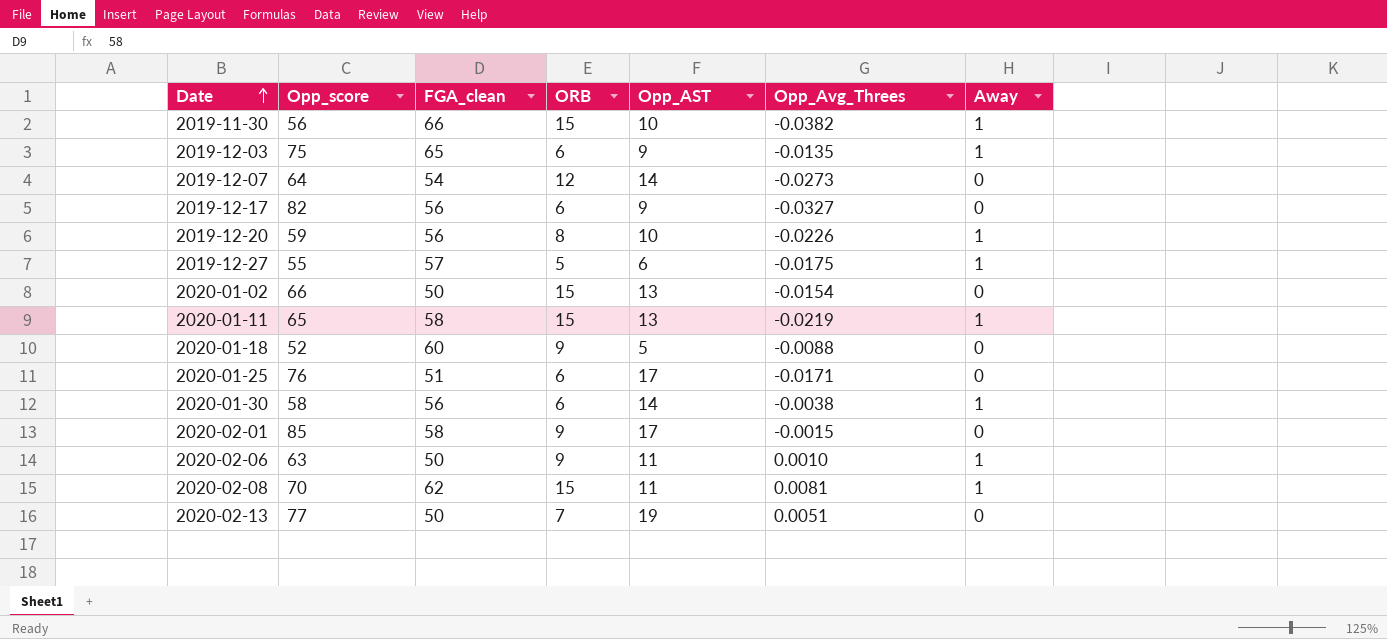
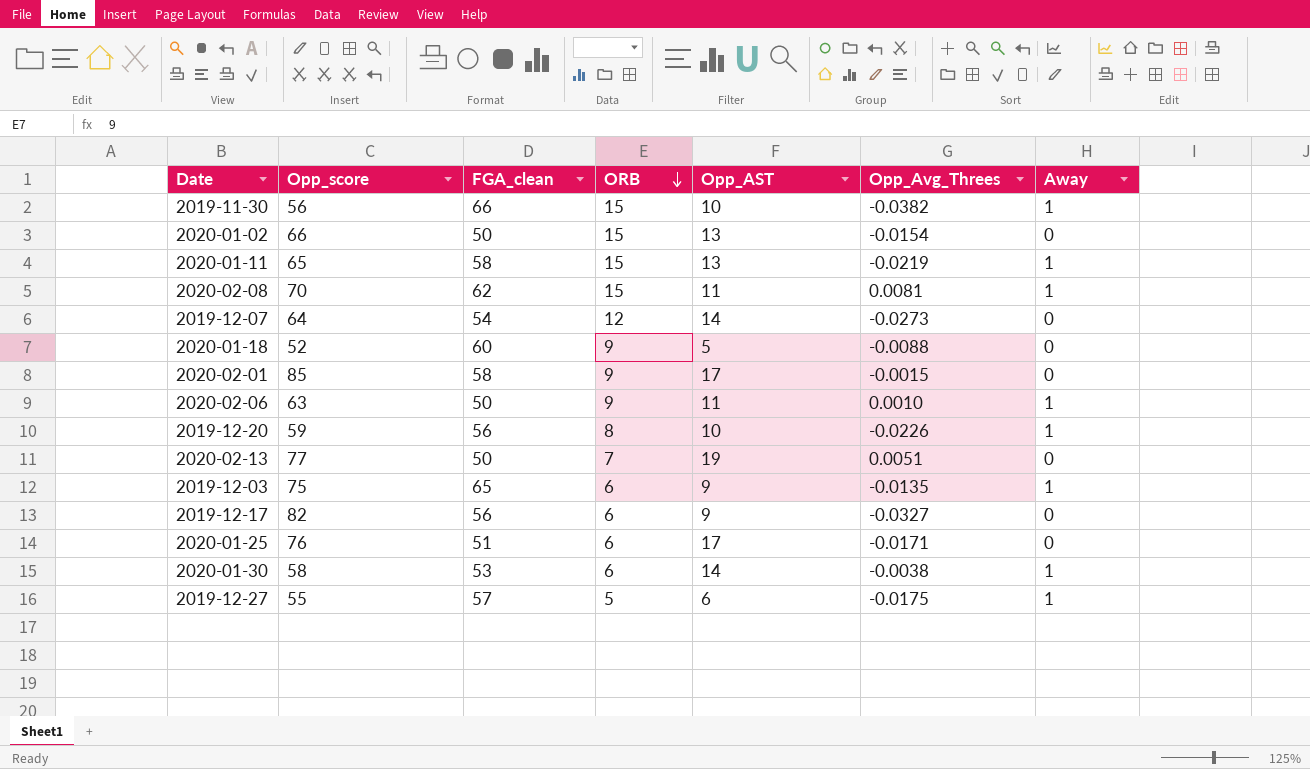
row order: Date ascending -> ORB descending
2020-01-30 | FGA_clean: 56 -> 53

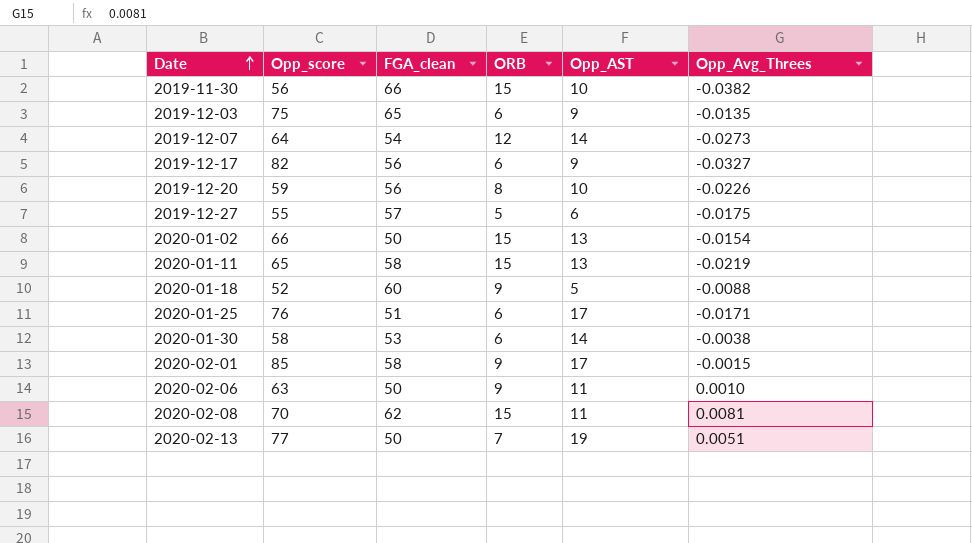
row order: ORB descending -> Date ascending
column Away | position: 7 -> none

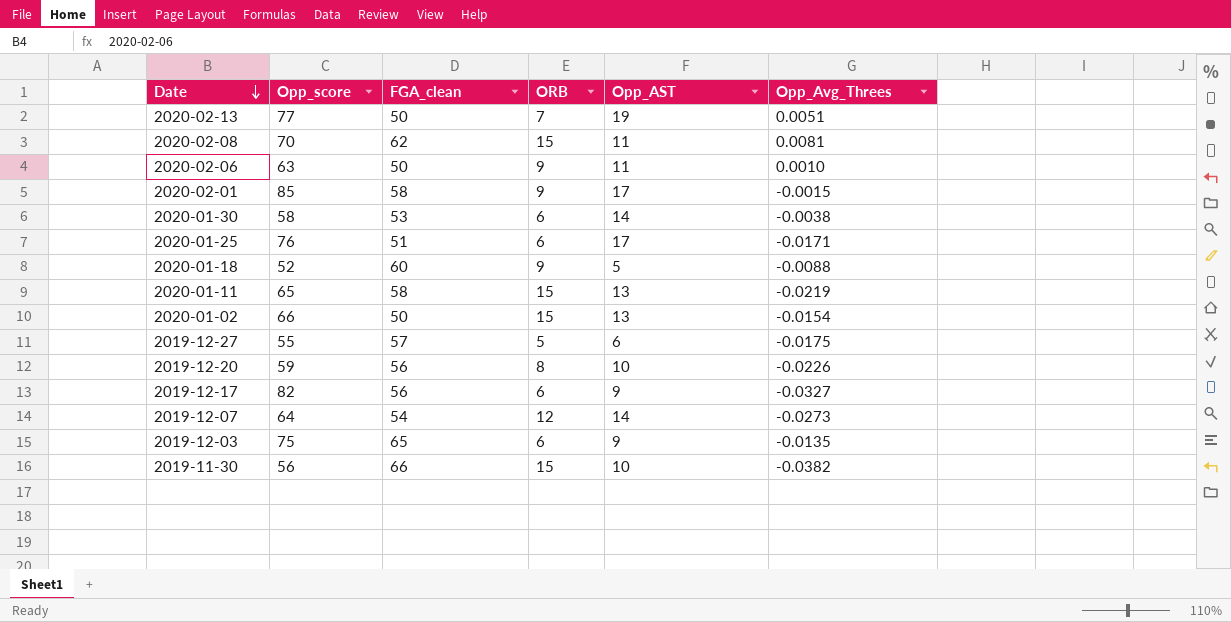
row order: Date ascending -> Date descending

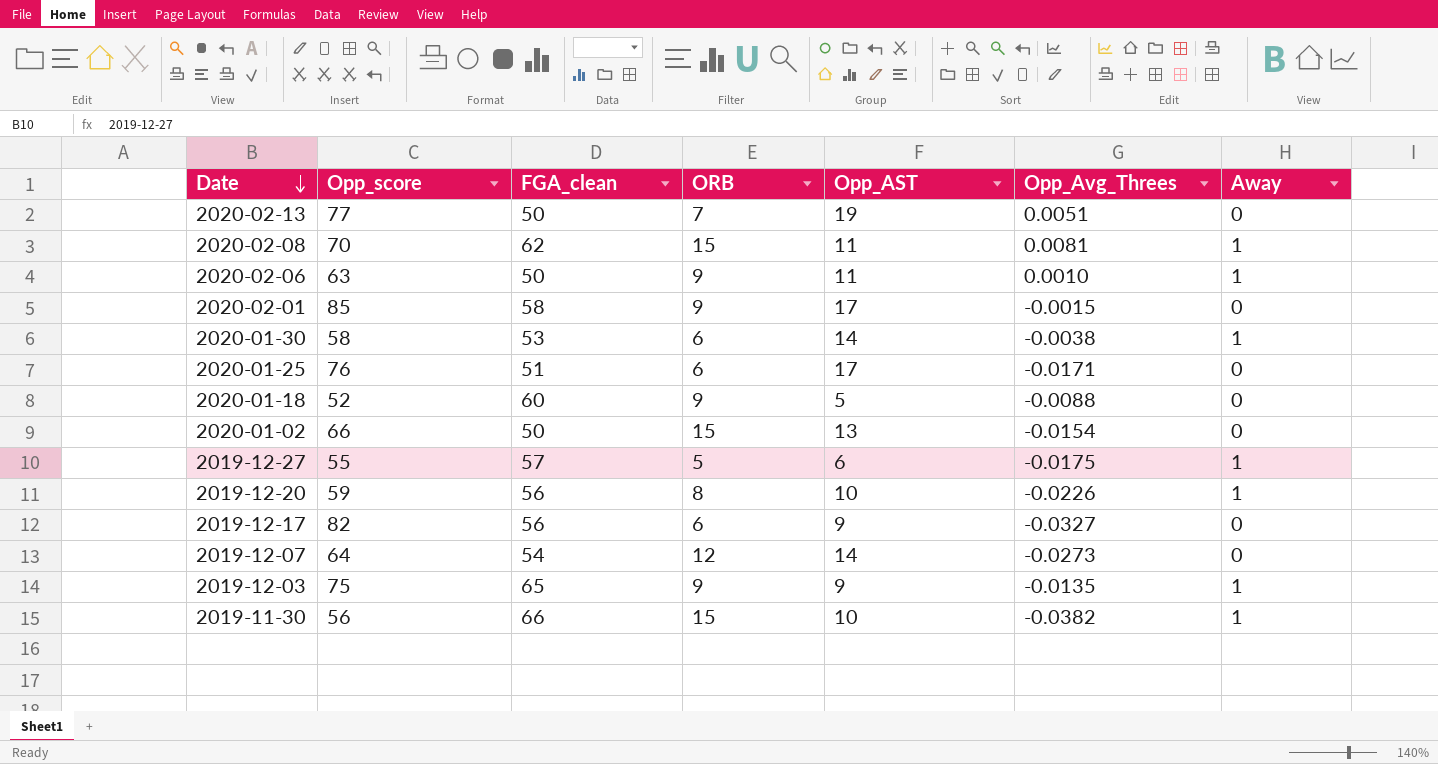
column Away | position: none -> 7
row 2020-01-11: 65 | 58 | 15 | 13 | -0.0219 -> none
2019-12-03 | ORB: 6 -> 9

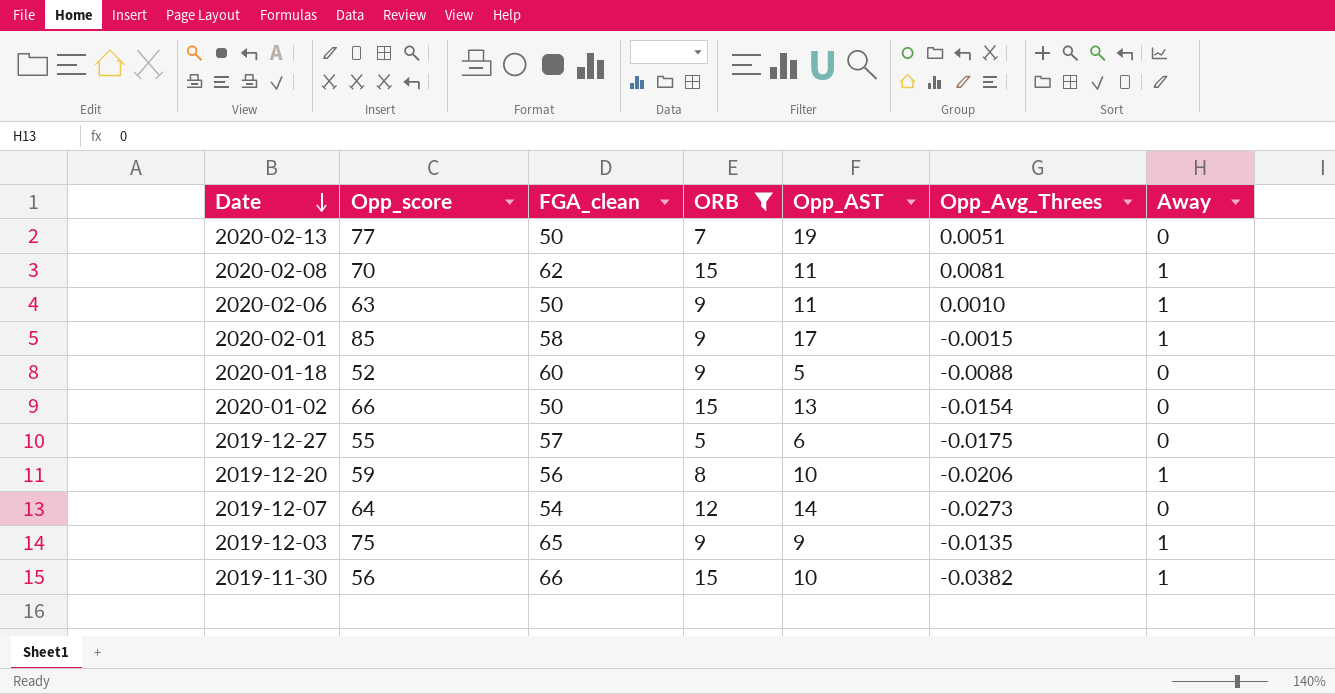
filter: none -> ORB != 6
2020-02-01 | Away: 0 -> 1
2019-12-27 | Away: 1 -> 0
2019-12-20 | Opp_Avg_Threes: -0.0226 -> -0.0206

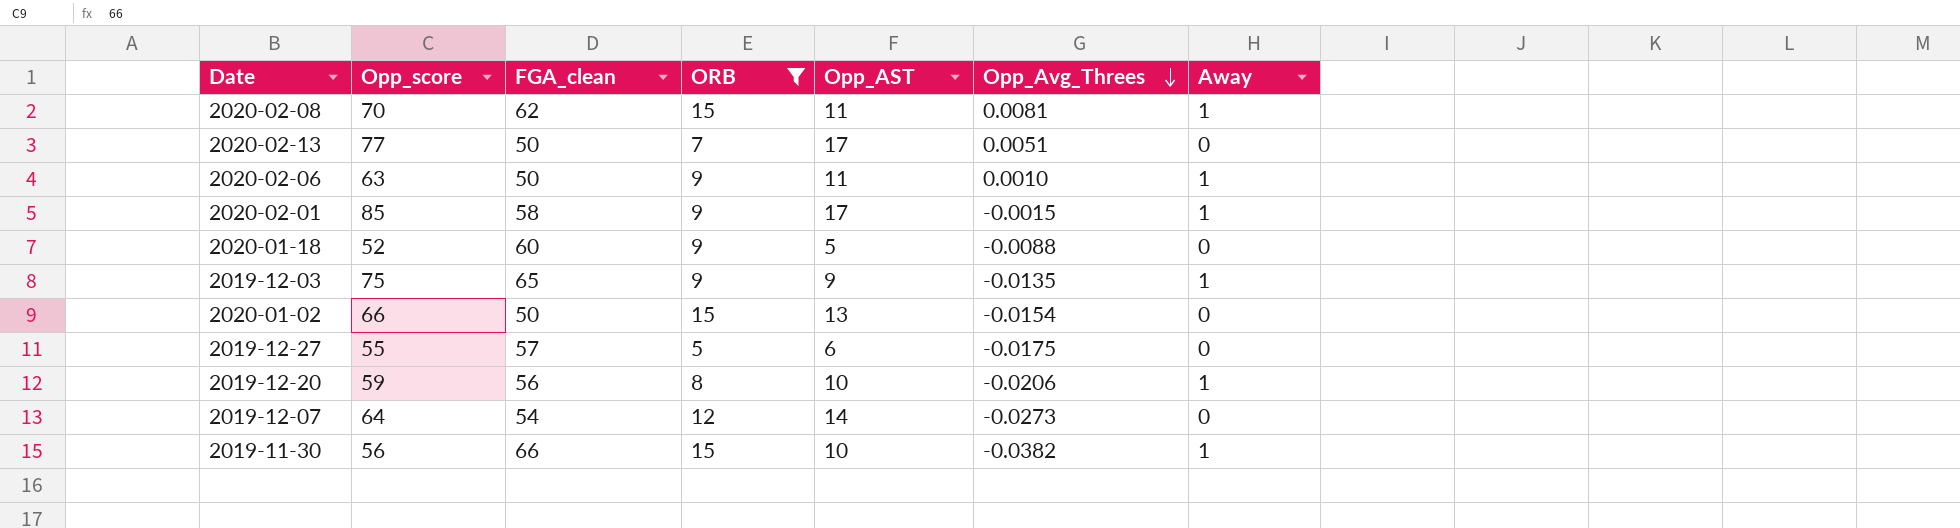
row order: Date descending -> Opp_Avg_Threes descending
2020-02-13 | Opp_AST: 19 -> 17

